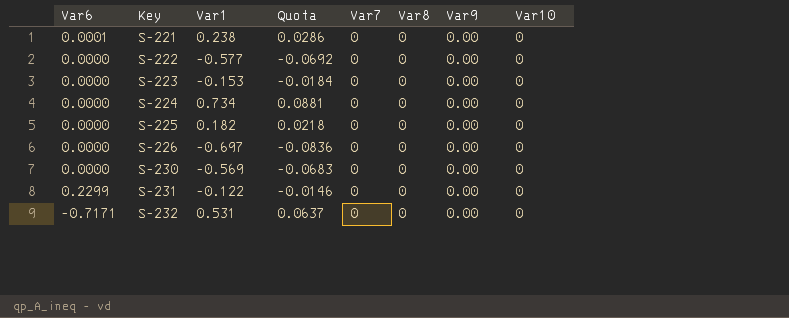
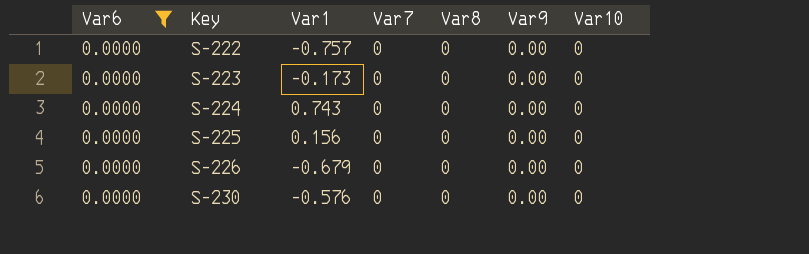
filter: none -> Var6 = 0.0000
column Quota | formula: [Var1] * 0.12 -> none
S-222 | Var1: -0.577 -> -0.757
S-223 | Var1: -0.153 -> -0.173
S-224 | Var1: 0.734 -> 0.743
S-225 | Var1: 0.182 -> 0.156
S-226 | Var1: -0.697 -> -0.679
S-230 | Var1: -0.569 -> -0.576

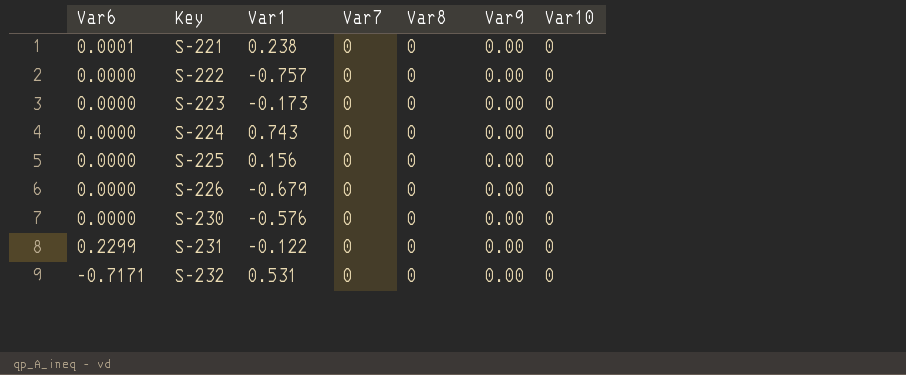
filter: Var6 = 0.0000 -> none

